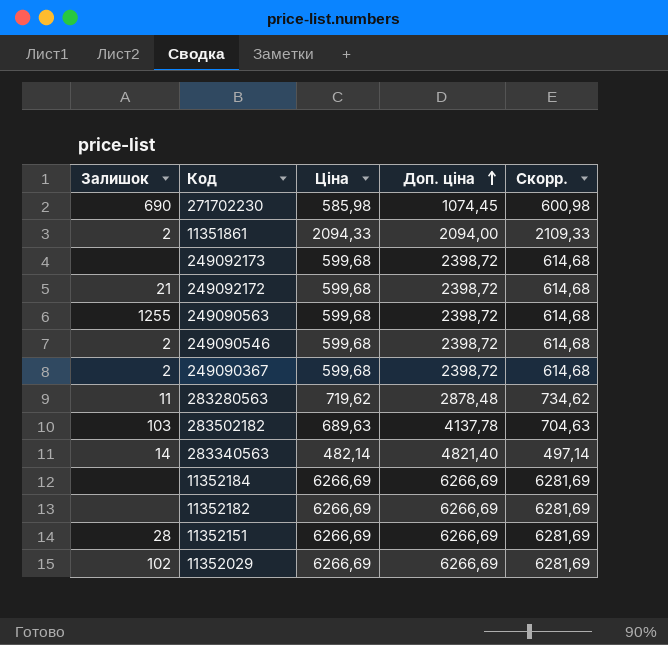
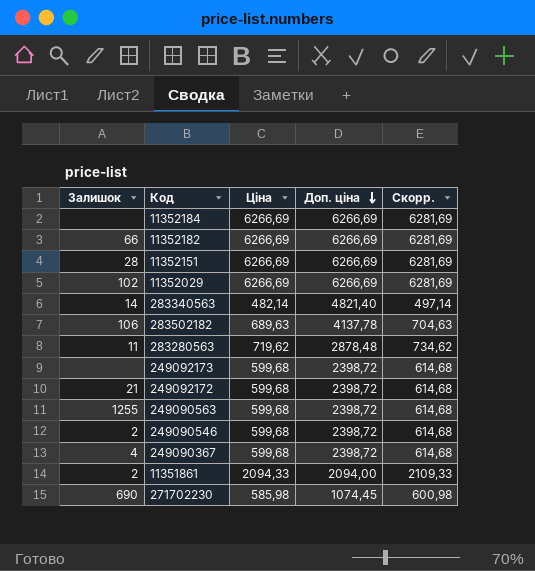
row order: Доп. ціна ascending -> Доп. ціна descending
11352182 | Залишок: none -> 66
283502182 | Залишок: 103 -> 106
249090367 | Залишок: 2 -> 4

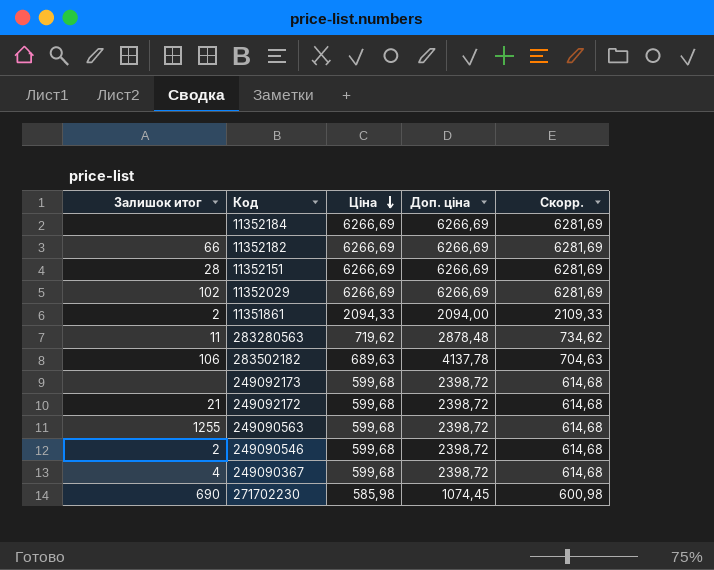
row order: Доп. ціна descending -> Ціна descending
column name: Залишок -> Залишок итог
row 283340563: 14 | 482,14 | 4821,40 | 497,14 -> none

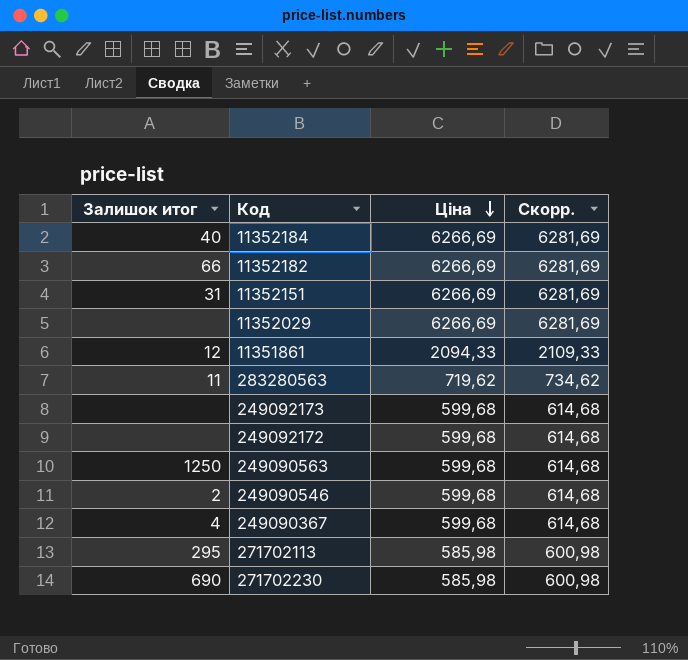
column Доп. ціна | position: 4 -> none
row 283502182: 106 | 689,63 | 4137,78 | 704,63 -> none
11352184 | Залишок итог: none -> 40
11352151 | Залишок итог: 28 -> 31
11352029 | Залишок итог: 102 -> none
11351861 | Залишок итог: 2 -> 12
249092172 | Залишок итог: 21 -> none
249090563 | Залишок итог: 1255 -> 1250
row 271702113: none -> 295 | 585,98 | 600,98

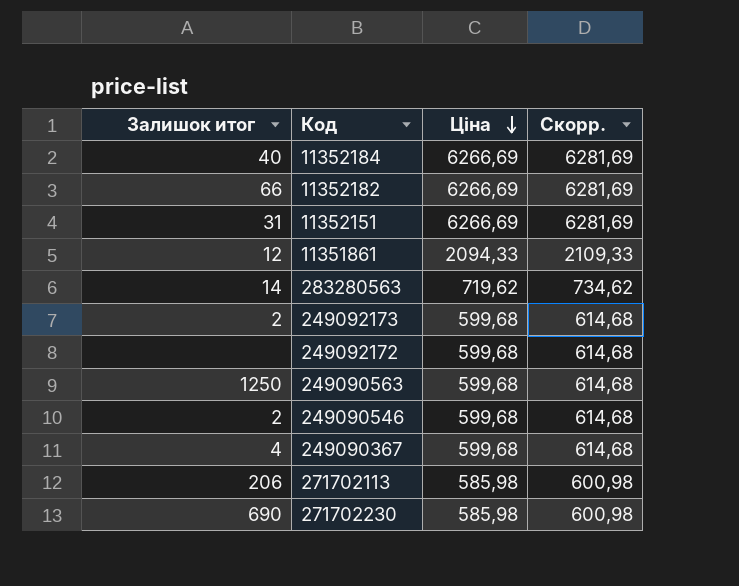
row 11352029: none | 6266,69 | 6281,69 -> none
283280563 | Залишок итог: 11 -> 14
249092173 | Залишок итог: none -> 2
271702113 | Залишок итог: 295 -> 206

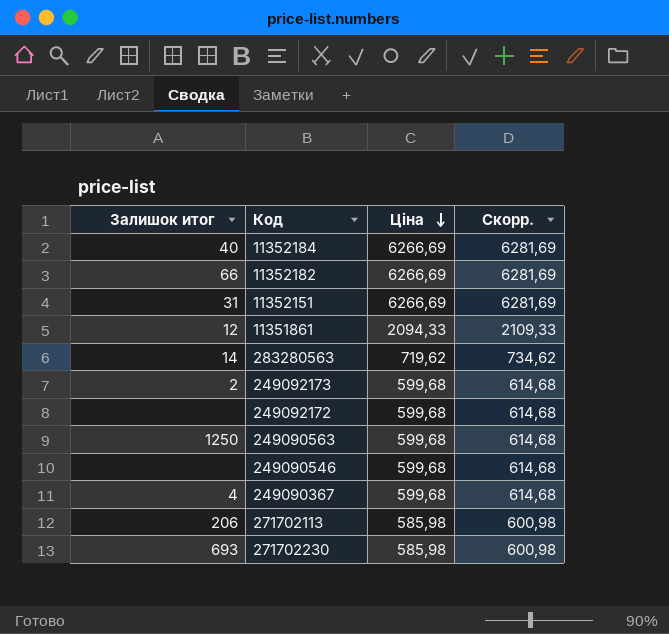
249090546 | Залишок итог: 2 -> none
271702230 | Залишок итог: 690 -> 693

